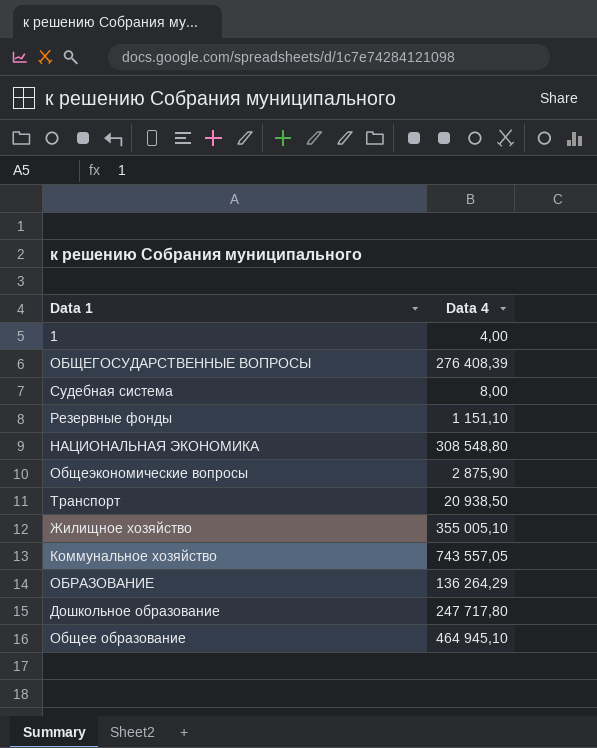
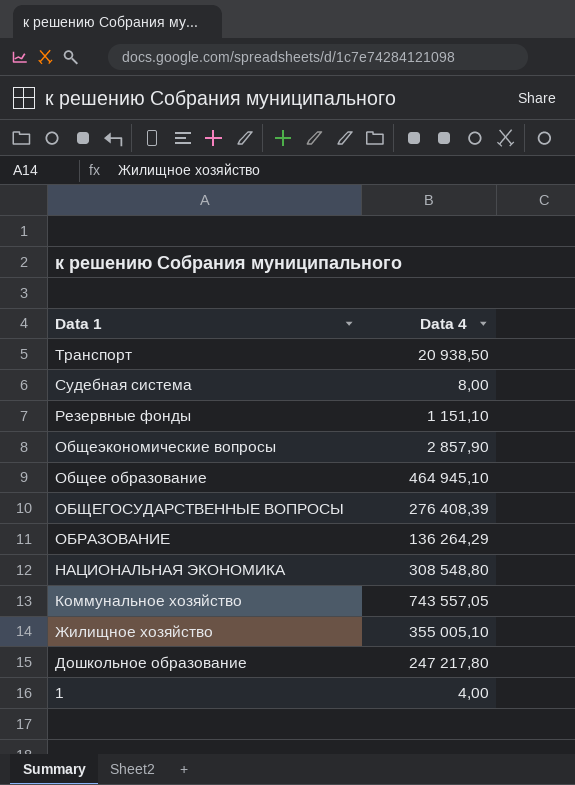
row order: none -> Data 1 descending
Общеэкономические вопросы | Data 4: 2 875,90 -> 2 857,90
Дошкольное образование | Data 4: 247 717,80 -> 247 217,80

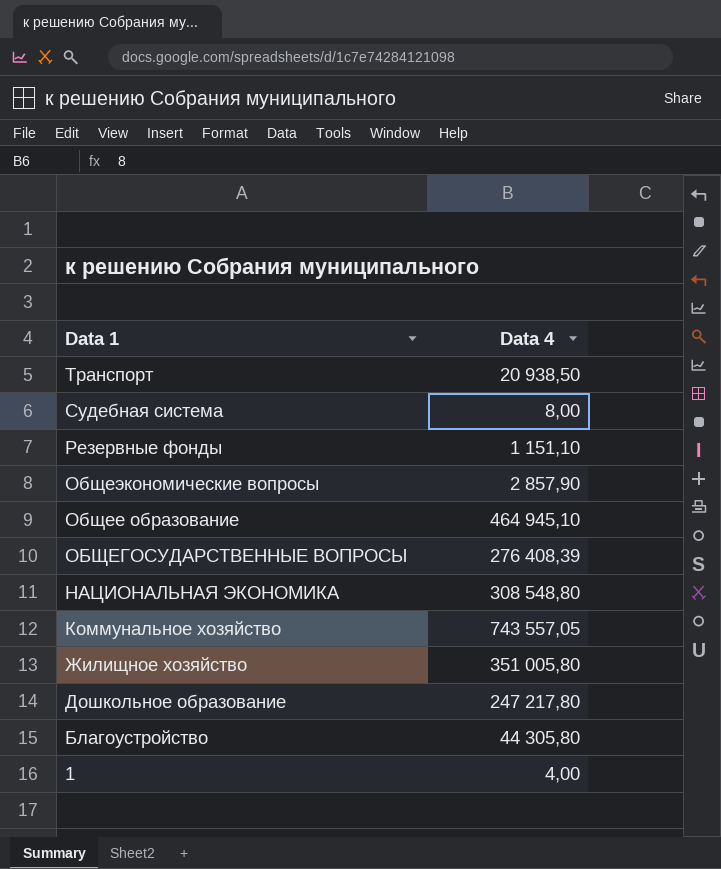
row ОБРАЗОВАНИЕ: 136 264,29 -> none
Жилищное хозяйство | Data 4: 355 005,10 -> 351 005,80
row Благоустройство: none -> 44 305,80

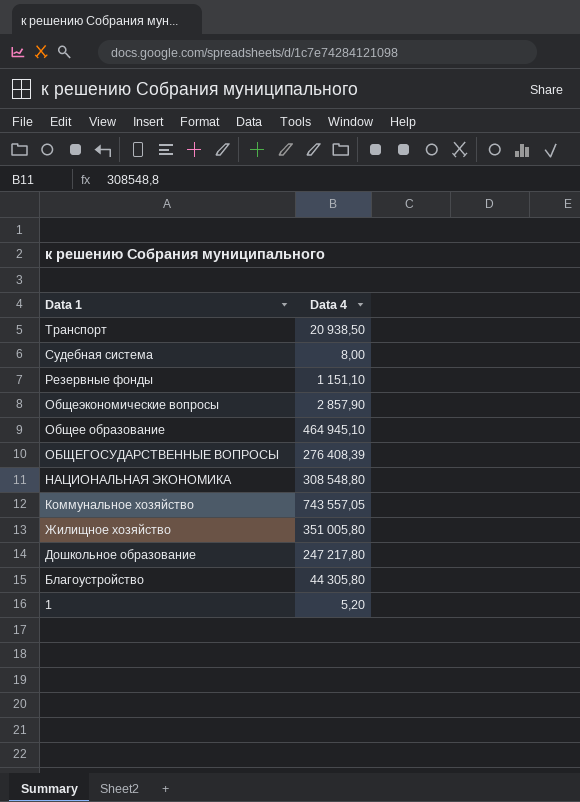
1 | Data 4: 4,00 -> 5,20

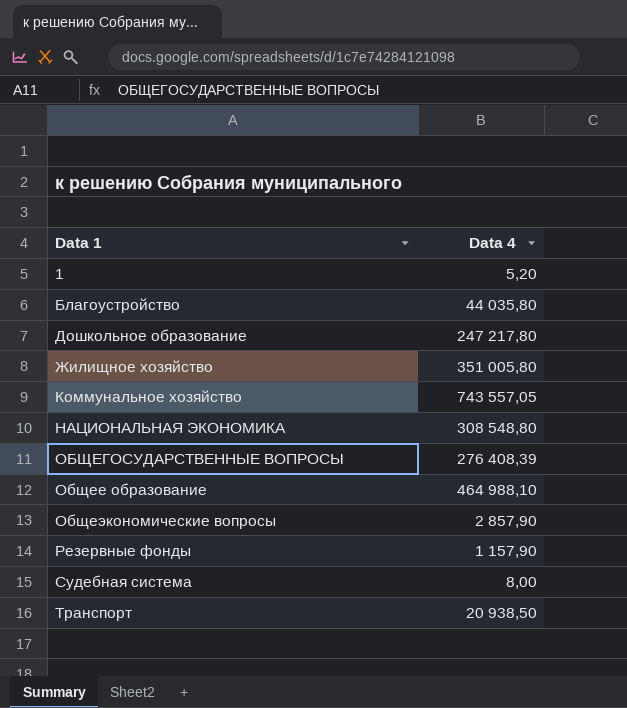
row order: Data 1 descending -> Data 1 ascending
Благоустройство | Data 4: 44 305,80 -> 44 035,80
Общее образование | Data 4: 464 945,10 -> 464 988,10
Резервные фонды | Data 4: 1 151,10 -> 1 157,90

